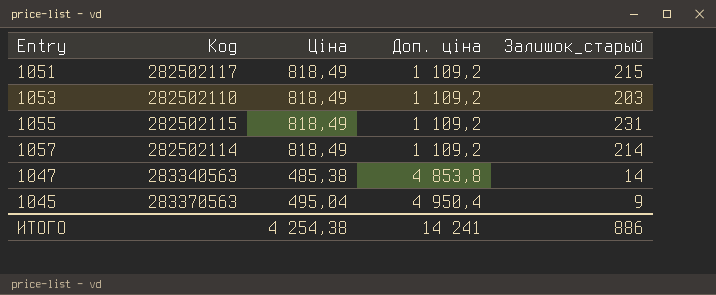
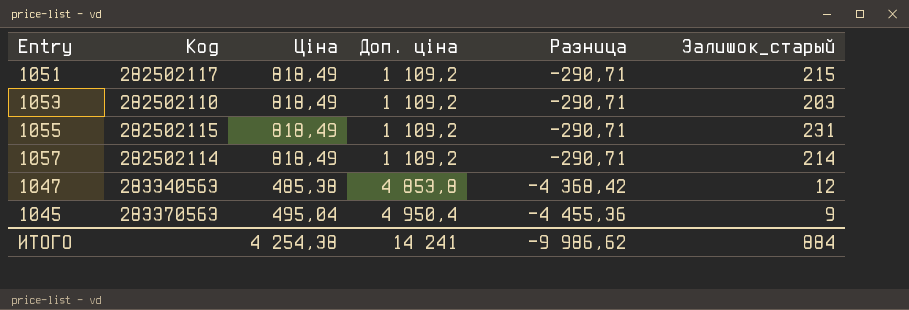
column Разница | formula: none -> [Ціна] - [Доп. ціна]
1047 | Залишок_старый: 14 -> 12
ИТОГО | Залишок_старый: 886 -> 884

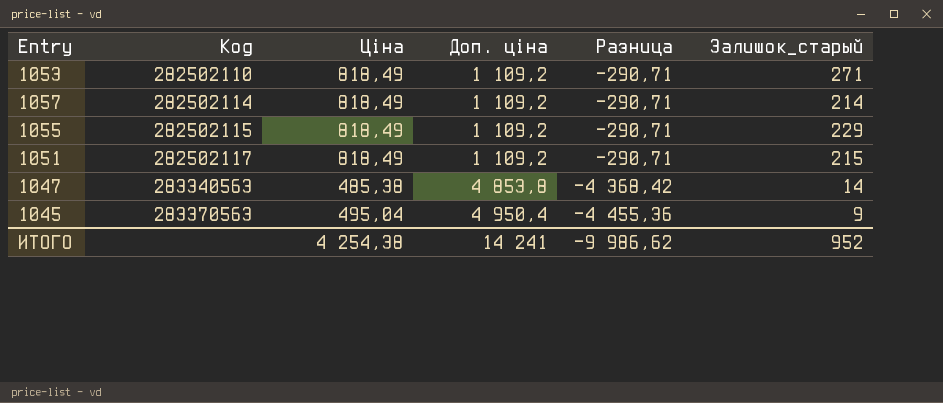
row order: Доп. ціна ascending -> Код ascending
1053 | Залишок_старый: 203 -> 271
1055 | Залишок_старый: 231 -> 229
1047 | Залишок_старый: 12 -> 14
ИТОГО | Залишок_старый: 884 -> 952

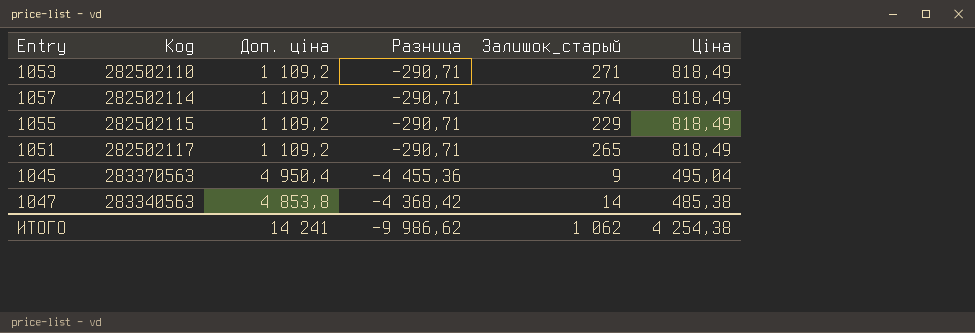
row order: Код ascending -> Ціна descending
column Ціна | position: 3 -> 6
1057 | Залишок_старый: 214 -> 274
1051 | Залишок_старый: 215 -> 265
ИТОГО | Залишок_старый: 952 -> 1 062

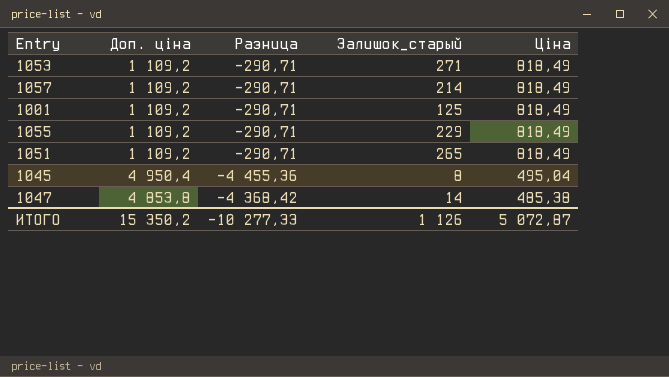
column Код | position: 2 -> none
1057 | Залишок_старый: 274 -> 214
row 1001: none -> 1 109,2 | -290,71 | 125 | 818,49
1045 | Залишок_старый: 9 -> 8
ИТОГО | Доп. ціна: 14 241 -> 15 350,2
ИТОГО | Разница: -9 986,62 -> -10 277,33
ИТОГО | Залишок_старый: 1 062 -> 1 126
ИТОГО | Ціна: 4 254,38 -> 5 072,87

